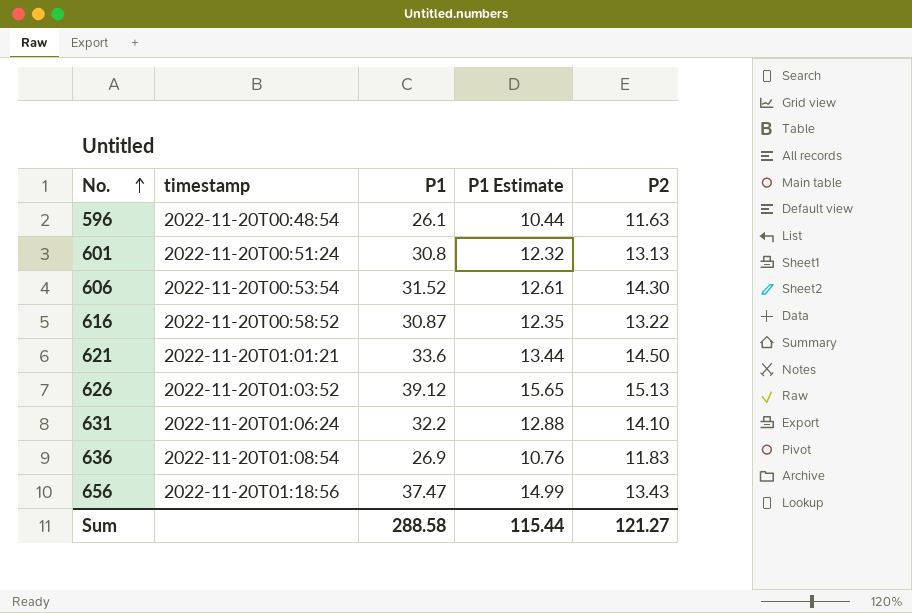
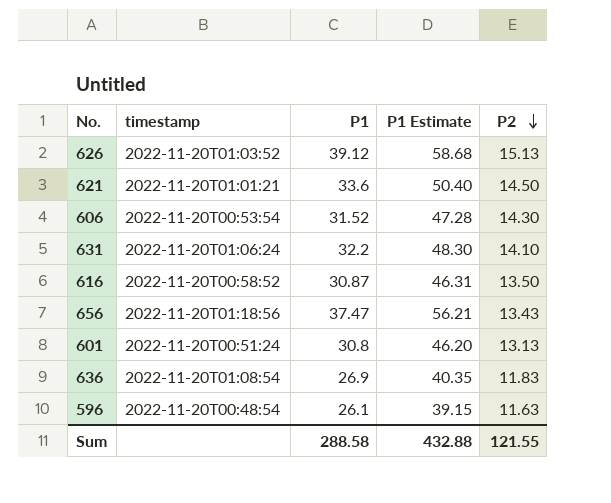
row order: No. ascending -> P2 descending
column P1 Estimate | formula: [P1] * 0.4 -> [P1] * 1.5
616 | P2: 13.22 -> 13.50
Sum | P1 Estimate: 115.44 -> 432.88
Sum | P2: 121.27 -> 121.55

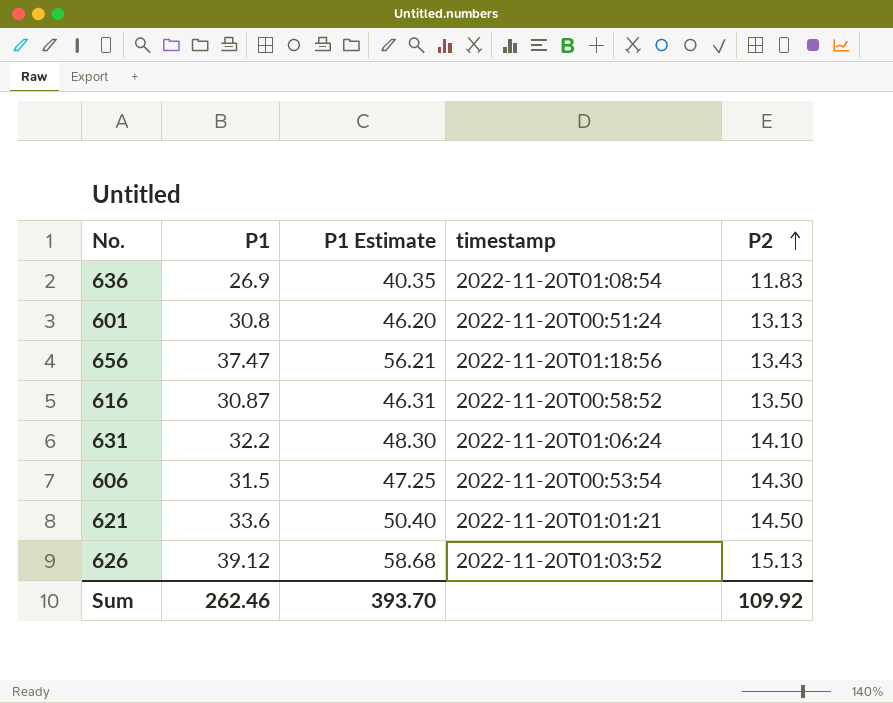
row order: P2 descending -> P2 ascending
column timestamp | position: 2 -> 4
row 596: 2022-11-20T00:48:54 | 26.1 | 39.15 | 11.63 -> none
606 | P1: 31.52 -> 31.5
606 | P1 Estimate: 47.28 -> 47.25
Sum | P1: 288.58 -> 262.46
Sum | P1 Estimate: 432.88 -> 393.70
Sum | P2: 121.55 -> 109.92

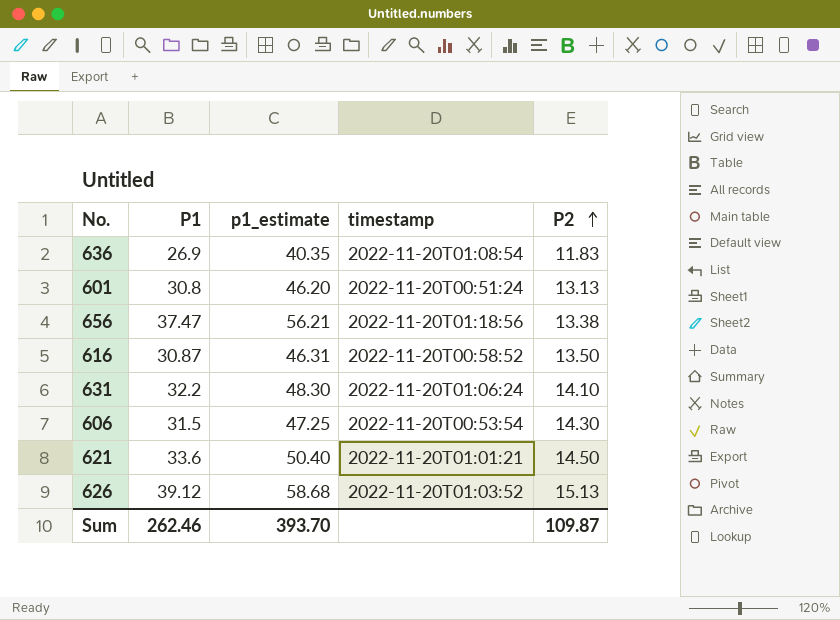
column name: P1 Estimate -> p1_estimate
656 | P2: 13.43 -> 13.38
Sum | P2: 109.92 -> 109.87

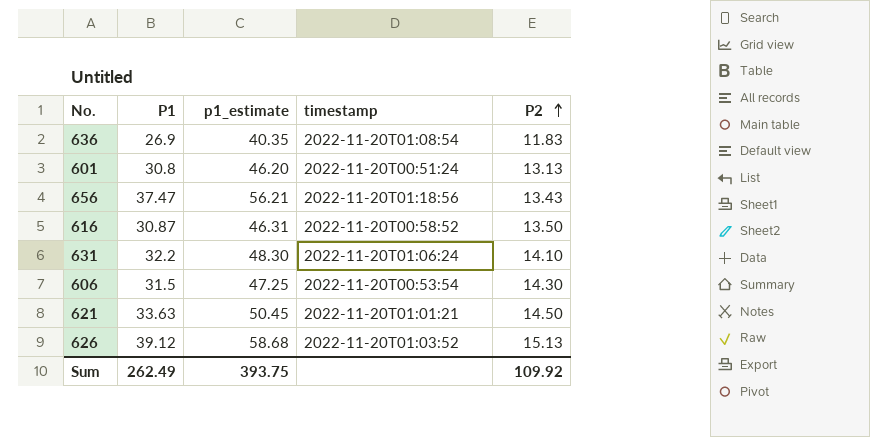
656 | P2: 13.38 -> 13.43
621 | P1: 33.6 -> 33.63
621 | p1_estimate: 50.40 -> 50.45
Sum | P1: 262.46 -> 262.49
Sum | p1_estimate: 393.70 -> 393.75
Sum | P2: 109.87 -> 109.92

